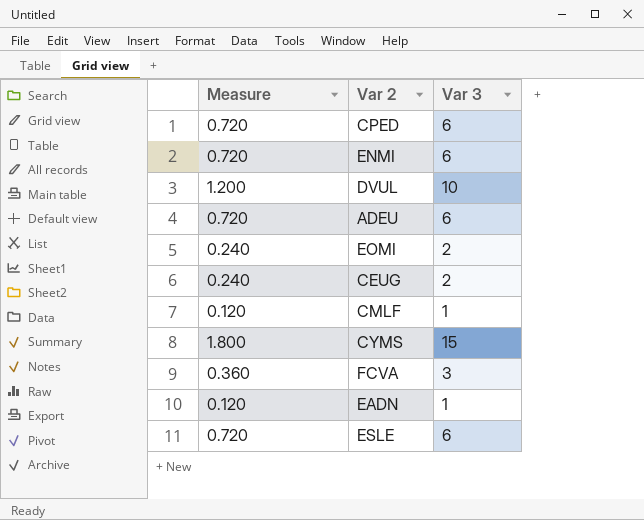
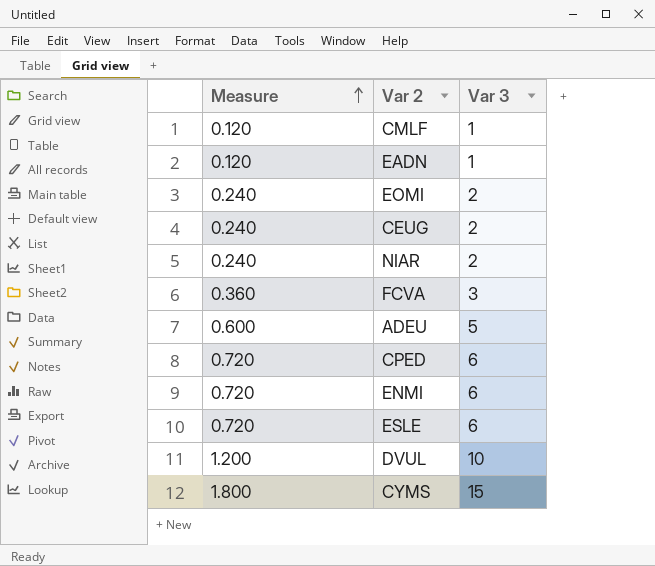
row order: none -> Measure ascending
row NIAR: none -> 0.240 | 2
ADEU | Measure: 0.720 -> 0.600
ADEU | Var 3: 6 -> 5

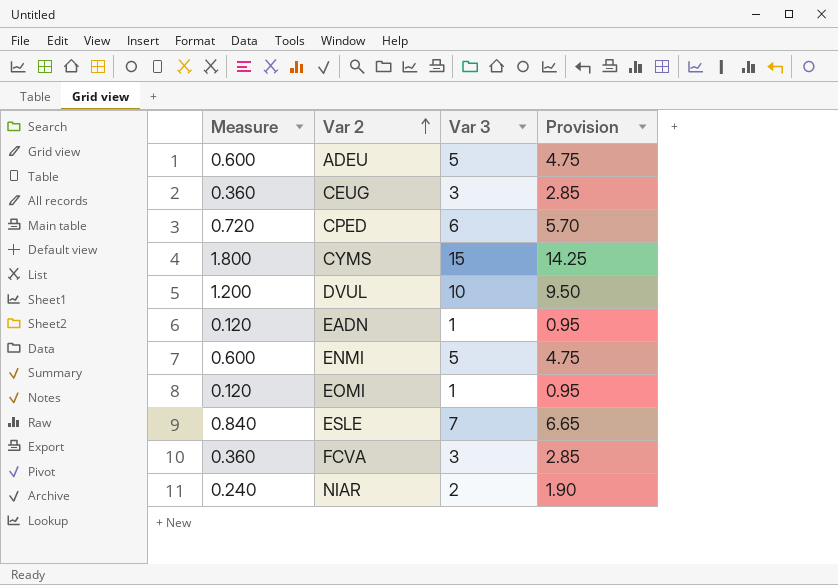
row order: Measure ascending -> Var 2 ascending
column Provision | formula: none -> [Var 3] * 0.95
row CMLF: 0.120 | 1 -> none
CEUG | Measure: 0.240 -> 0.360
CEUG | Var 3: 2 -> 3
ENMI | Measure: 0.720 -> 0.600
ENMI | Var 3: 6 -> 5
EOMI | Measure: 0.240 -> 0.120
EOMI | Var 3: 2 -> 1
ESLE | Measure: 0.720 -> 0.840
ESLE | Var 3: 6 -> 7

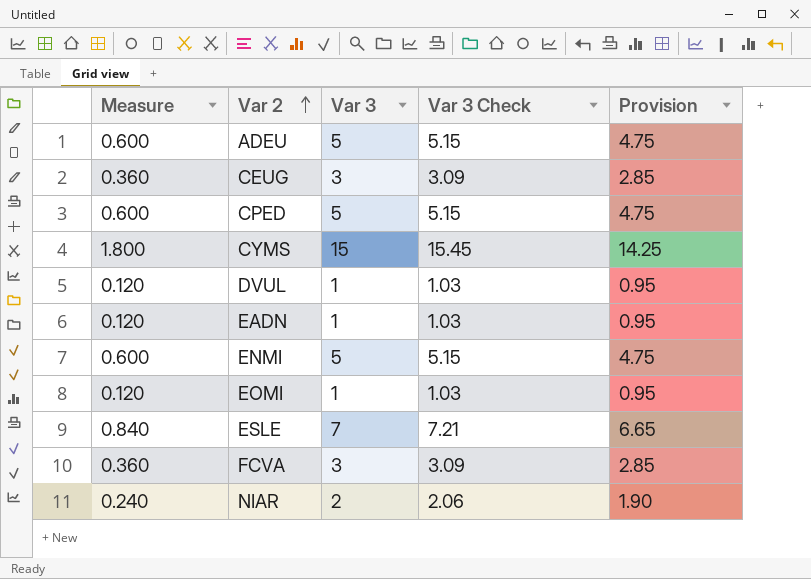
column Var 3 Check | formula: none -> [Var 3] * 1.03
CPED | Measure: 0.720 -> 0.600
CPED | Var 3: 6 -> 5
CPED | Provision: 5.70 -> 4.75
DVUL | Measure: 1.200 -> 0.120
DVUL | Var 3: 10 -> 1
DVUL | Provision: 9.50 -> 0.95

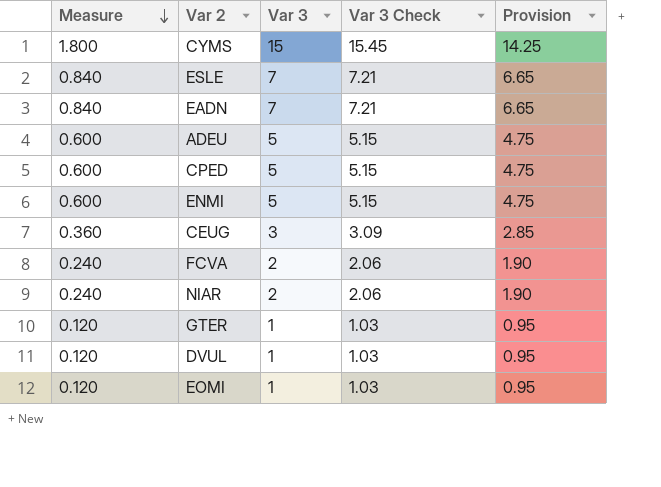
row order: Var 2 ascending -> Measure descending
EADN | Measure: 0.120 -> 0.840
EADN | Var 3: 1 -> 7
EADN | Var 3 Check: 1.03 -> 7.21
EADN | Provision: 0.95 -> 6.65
FCVA | Measure: 0.360 -> 0.240
FCVA | Var 3: 3 -> 2
FCVA | Var 3 Check: 3.09 -> 2.06
FCVA | Provision: 2.85 -> 1.90
row GTER: none -> 0.120 | 1 | 1.03 | 0.95

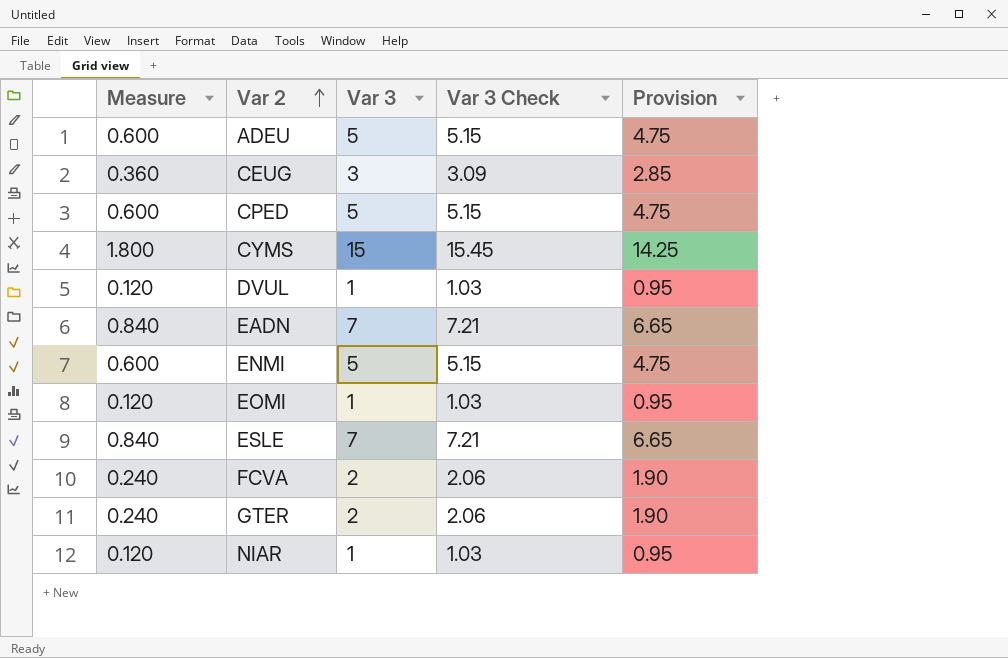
row order: Measure descending -> Var 2 ascending
GTER | Measure: 0.120 -> 0.240
GTER | Var 3: 1 -> 2
GTER | Var 3 Check: 1.03 -> 2.06
GTER | Provision: 0.95 -> 1.90
NIAR | Measure: 0.240 -> 0.120
NIAR | Var 3: 2 -> 1
NIAR | Var 3 Check: 2.06 -> 1.03
NIAR | Provision: 1.90 -> 0.95

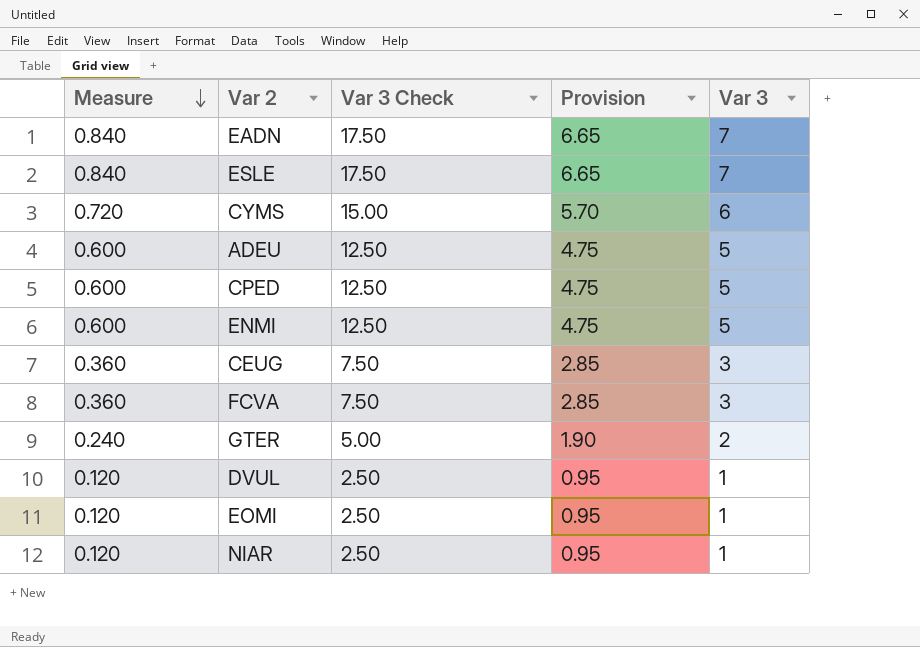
row order: Var 2 ascending -> Measure descending
column Var 3 Check | formula: [Var 3] * 1.03 -> [Var 3] * 2.5
column Var 3 | position: 3 -> 5
CYMS | Measure: 1.800 -> 0.720
CYMS | Provision: 14.25 -> 5.70
CYMS | Var 3: 15 -> 6
FCVA | Measure: 0.240 -> 0.360
FCVA | Provision: 1.90 -> 2.85
FCVA | Var 3: 2 -> 3

